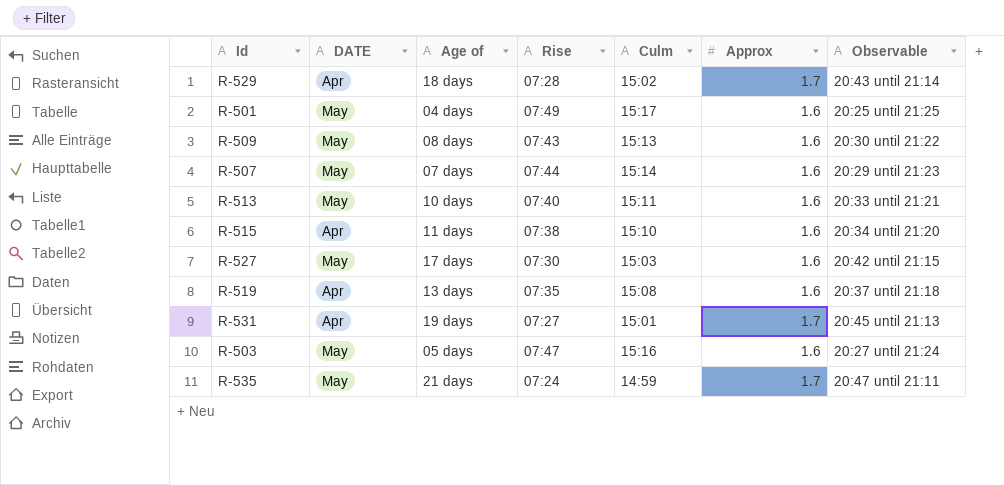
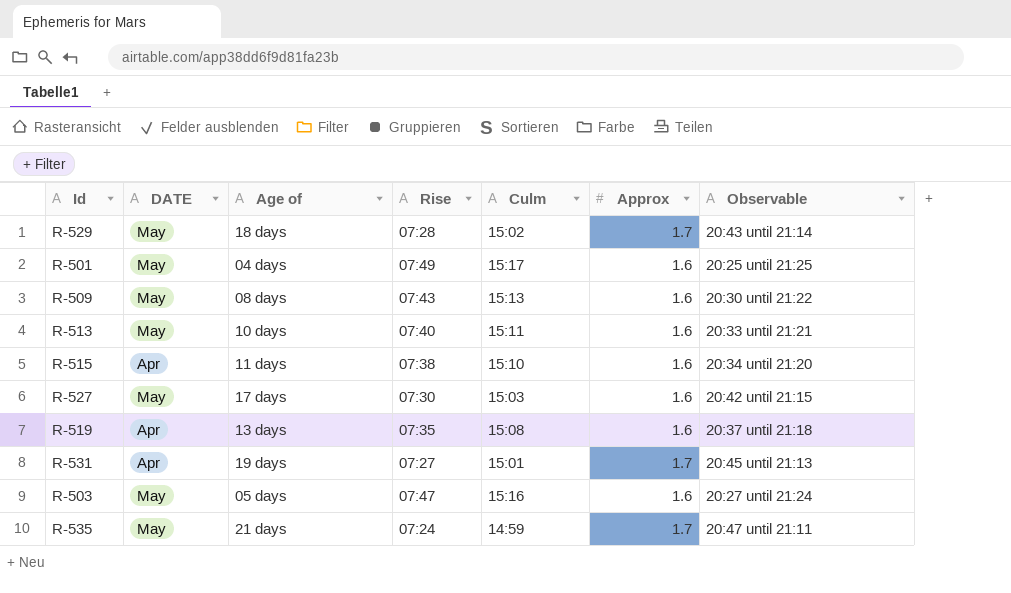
row R-507: May | 07 days | 07:44 | 15:14 | 1.6 | 20:29 until 21:23 -> none
R-529 | DATE: Apr -> May

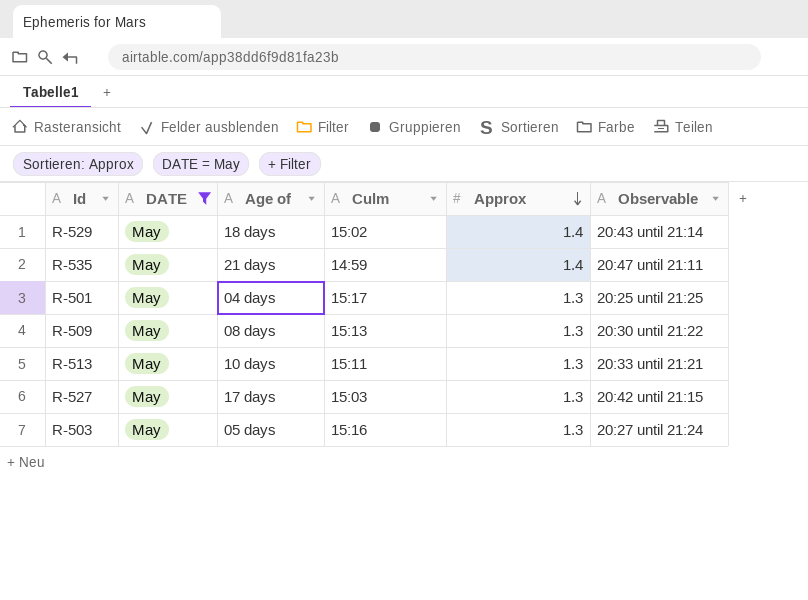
filter: none -> DATE = May
row order: none -> Approx descending
column Rise | position: 4 -> none
R-529 | Approx: 1.7 -> 1.4
R-535 | Approx: 1.7 -> 1.4
R-501 | Approx: 1.6 -> 1.3
R-509 | Approx: 1.6 -> 1.3
R-513 | Approx: 1.6 -> 1.3
R-527 | Approx: 1.6 -> 1.3
R-503 | Approx: 1.6 -> 1.3

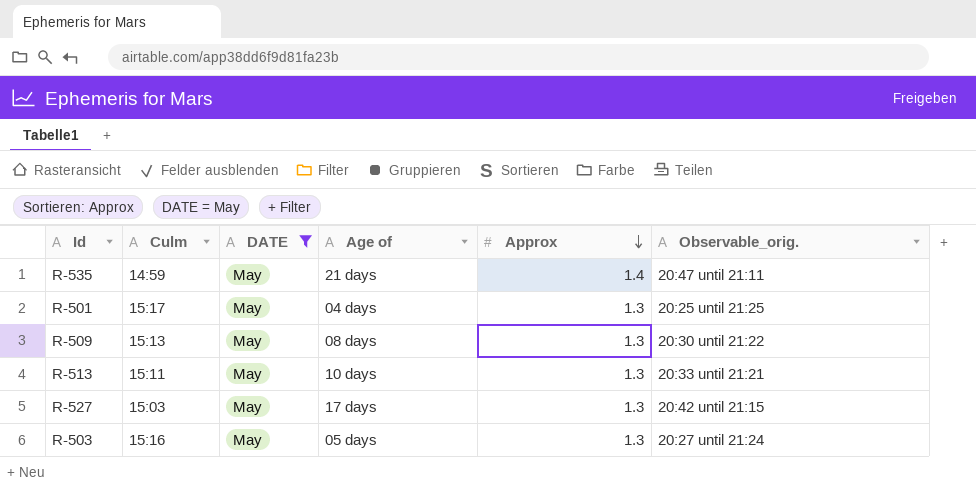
column Culm | position: 4 -> 2
column name: Observable -> Observable_orig.
row R-529: May | 18 days | 15:02 | 1.4 | 20:43 until 21:14 -> none

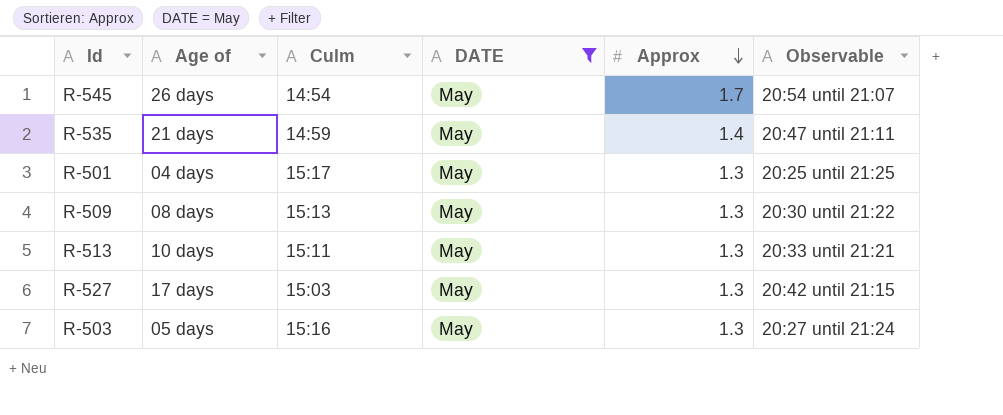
column Age of | position: 4 -> 2
column name: Observable_orig. -> Observable
row R-545: none -> 26 days | 14:54 | May | 1.7 | 20:54 until 21:07

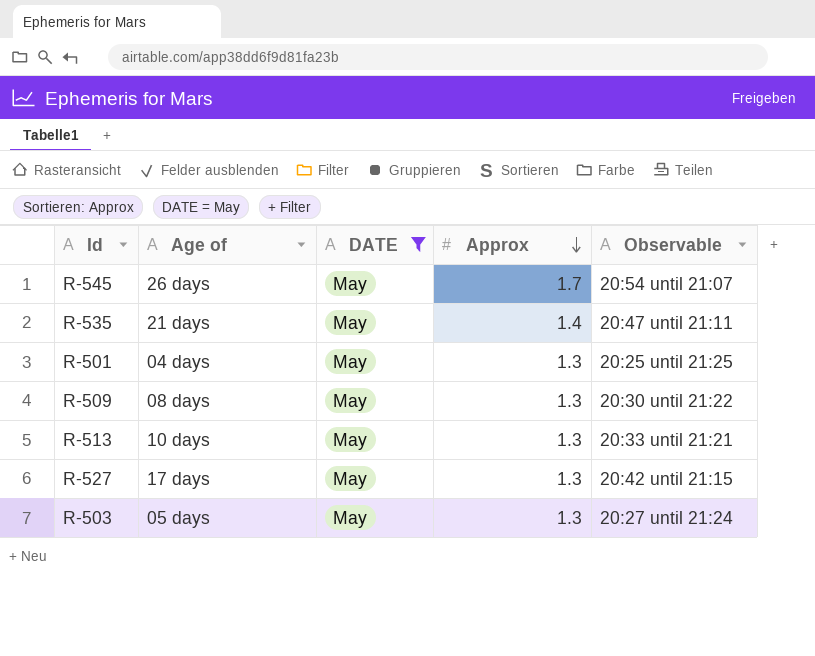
column Culm | position: 3 -> none

